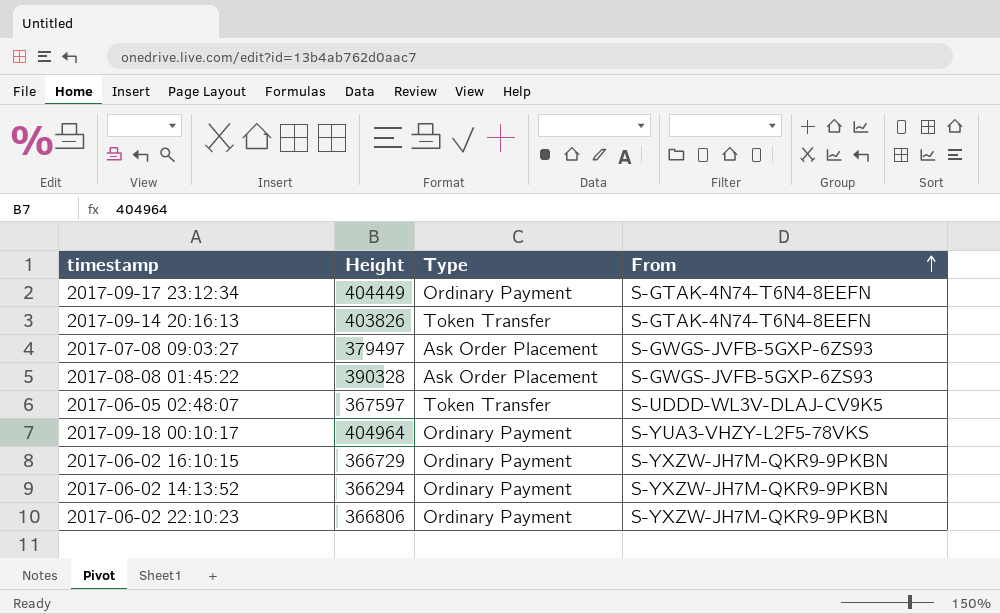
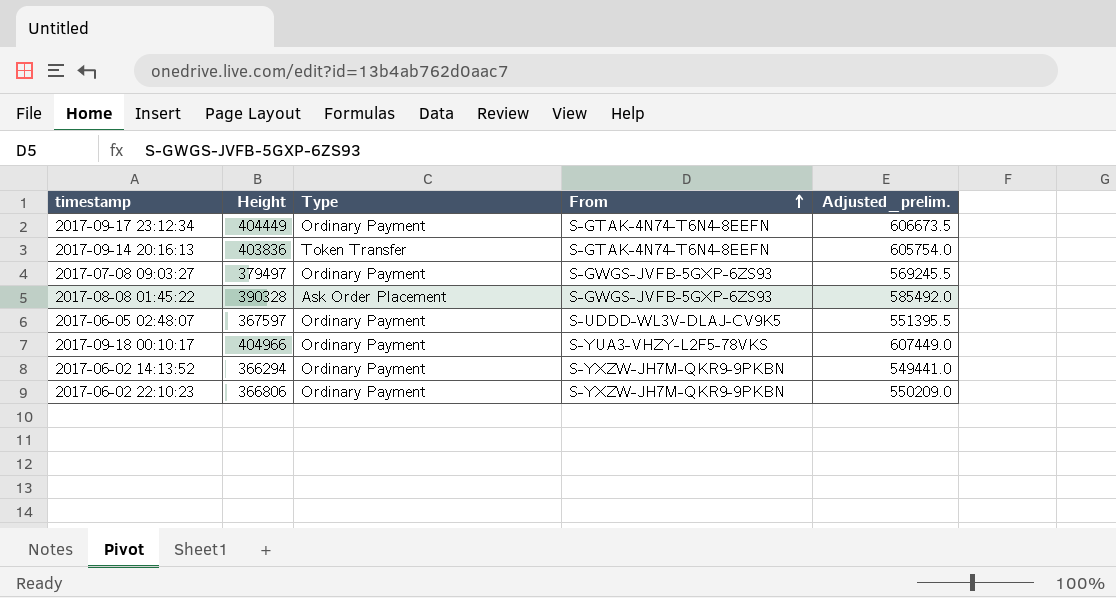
column Adjusted_prelim. | formula: none -> [Height] * 1.5
row 2017-06-02 16:10:15: 366729 | Ordinary Payment | S-YXZW-JH7M-QKR9-9PKBN -> none
2017-09-14 20:16:13 | Height: 403826 -> 403836
2017-07-08 09:03:27 | Type: Ask Order Placement -> Ordinary Payment
2017-06-05 02:48:07 | Type: Token Transfer -> Ordinary Payment
2017-09-18 00:10:17 | Height: 404964 -> 404966

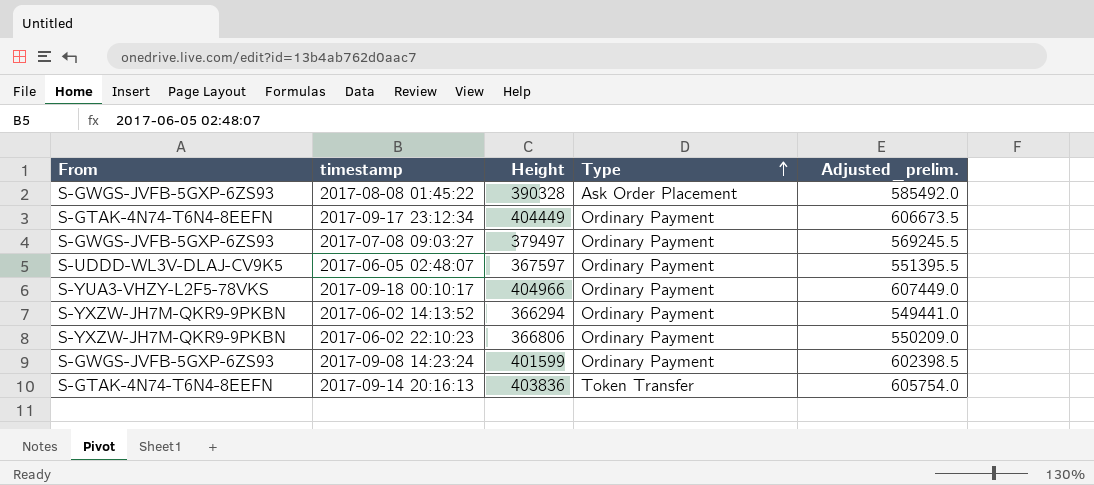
row order: From ascending -> Type ascending
column From | position: 4 -> 1
row 2017-09-08 14:23:24: none -> S-GWGS-JVFB-5GXP-6ZS93 | 401599 | Ordinary Payment | 602398.5

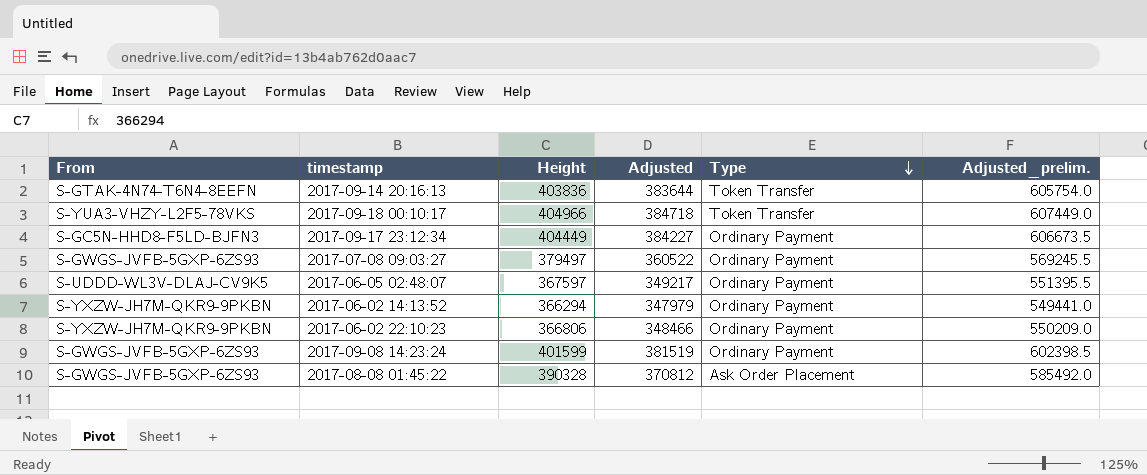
row order: Type ascending -> Type descending
column Adjusted | formula: none -> [Height] * 0.95
2017-09-18 00:10:17 | Type: Ordinary Payment -> Token Transfer
2017-09-17 23:12:34 | From: S-GTAK-4N74-T6N4-8EEFN -> S-GC5N-HHD8-F5LD-BJFN3

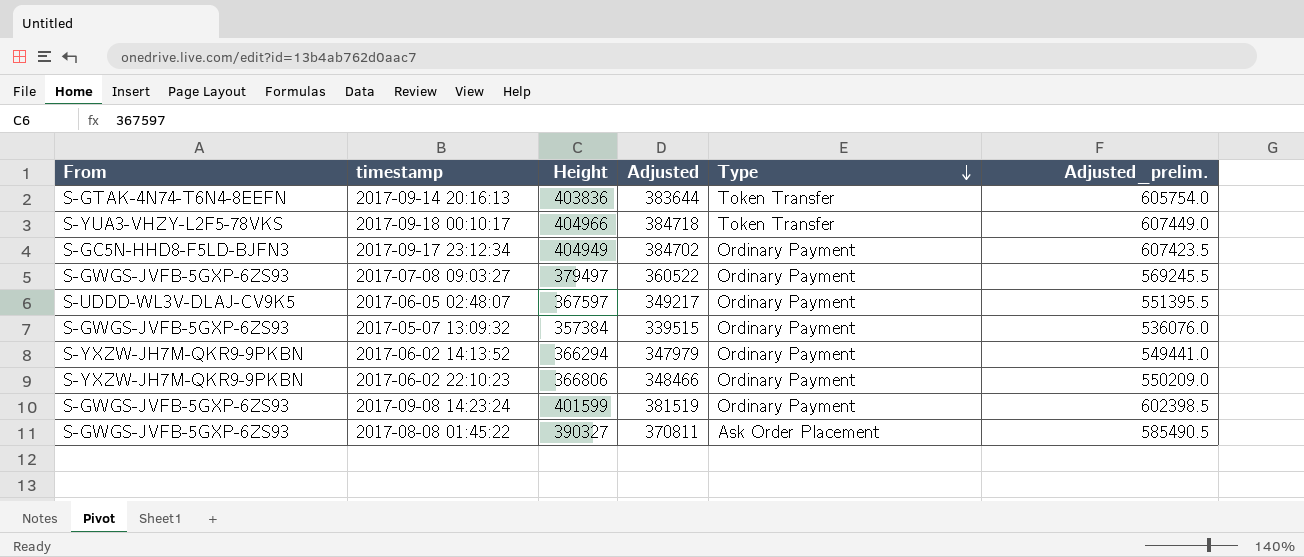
2017-09-17 23:12:34 | Height: 404449 -> 404949
2017-09-17 23:12:34 | Adjusted: 384227 -> 384702
2017-09-17 23:12:34 | Adjusted_prelim.: 606673.5 -> 607423.5
row 2017-05-07 13:09:32: none -> S-GWGS-JVFB-5GXP-6ZS93 | 357384 | 339515 | Ordinary Payment | 536076.0
2017-08-08 01:45:22 | Height: 390328 -> 390327
2017-08-08 01:45:22 | Adjusted: 370812 -> 370811
2017-08-08 01:45:22 | Adjusted_prelim.: 585492.0 -> 585490.5

